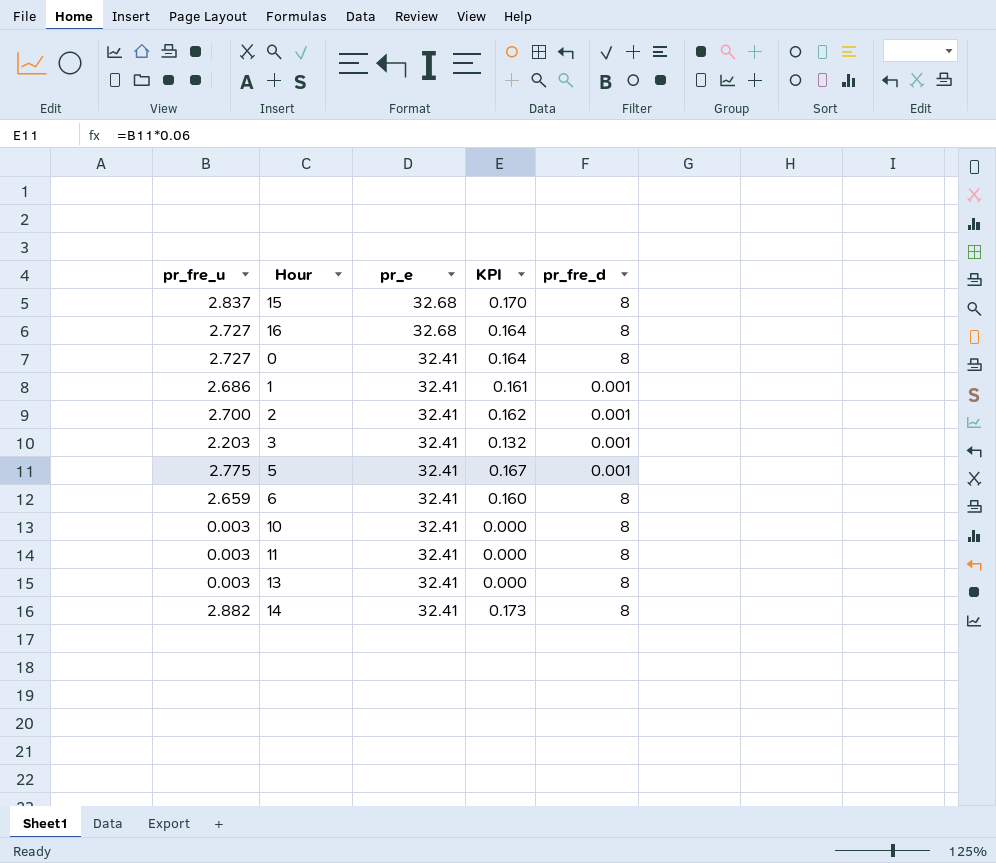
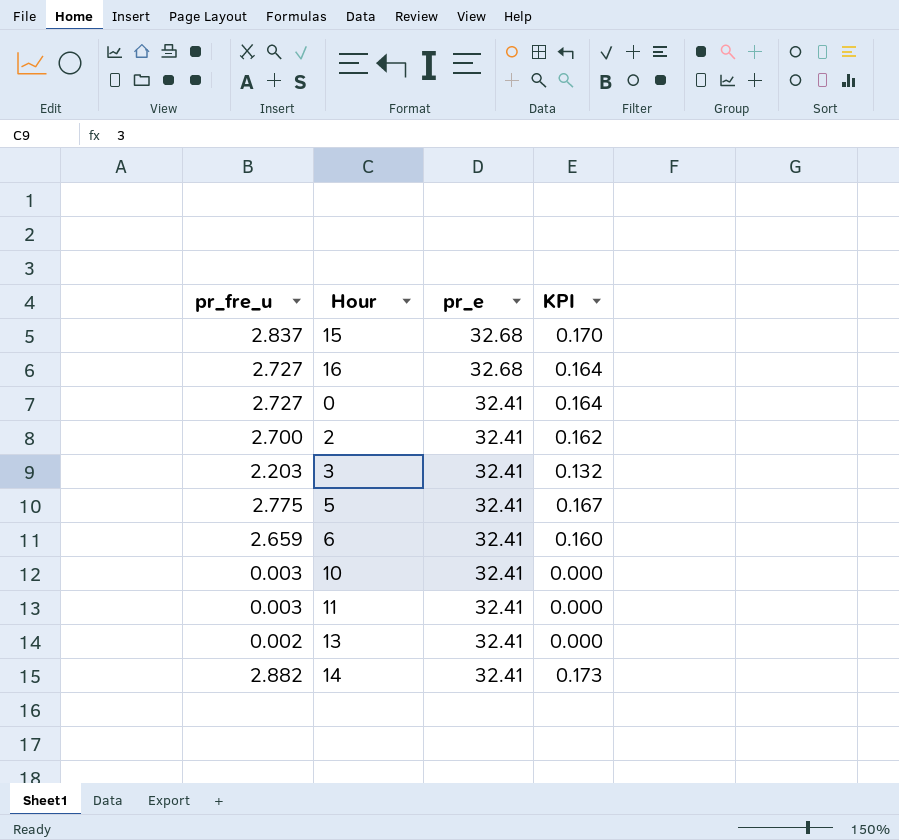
column pr_fre_d | position: 5 -> none
row 1: 2.686 | 32.41 | 0.161 | 0.001 -> none
13 | pr_fre_u: 0.003 -> 0.002

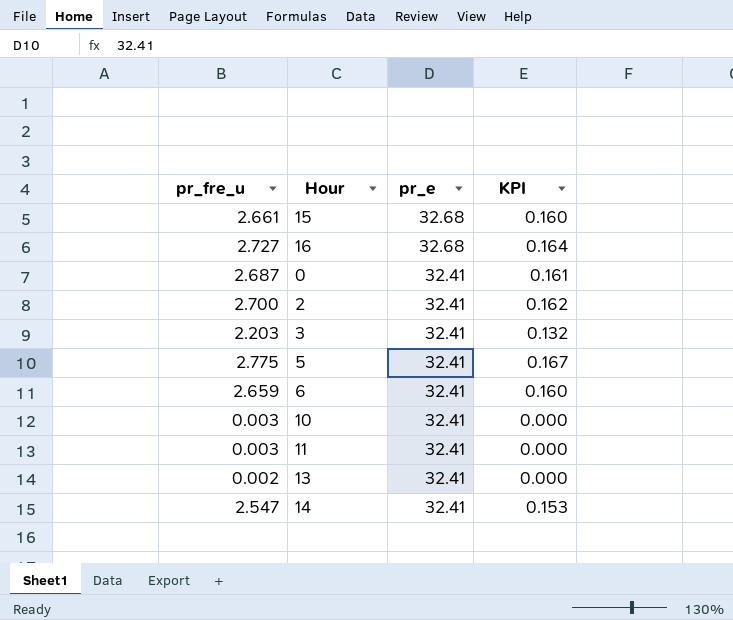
15 | pr_fre_u: 2.837 -> 2.661
15 | KPI: 0.170 -> 0.160
0 | pr_fre_u: 2.727 -> 2.687
0 | KPI: 0.164 -> 0.161
14 | pr_fre_u: 2.882 -> 2.547
14 | KPI: 0.173 -> 0.153

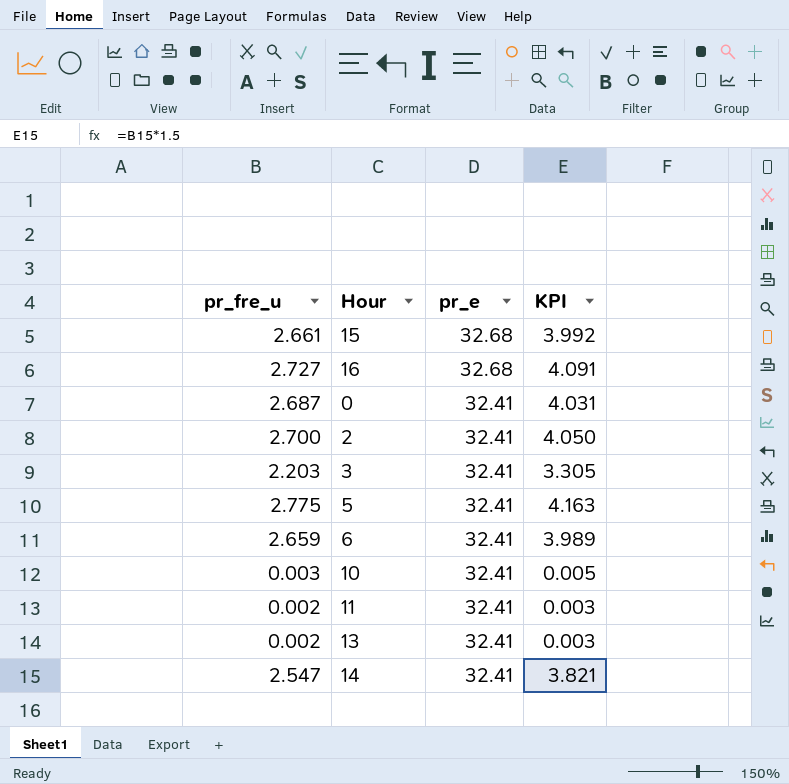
column KPI | formula: [pr_fre_u] * 0.06 -> [pr_fre_u] * 1.5
11 | pr_fre_u: 0.003 -> 0.002

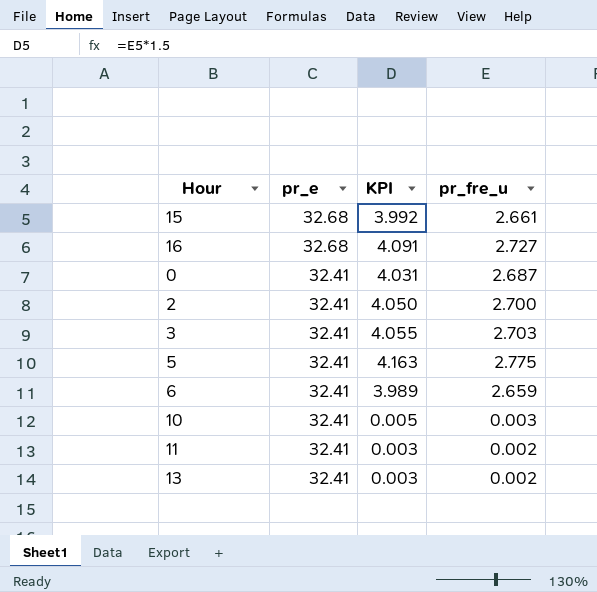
column pr_fre_u | position: 1 -> 4
row 14: 2.547 | 32.41 | 3.821 -> none
3 | KPI: 3.305 -> 4.055
3 | pr_fre_u: 2.203 -> 2.703

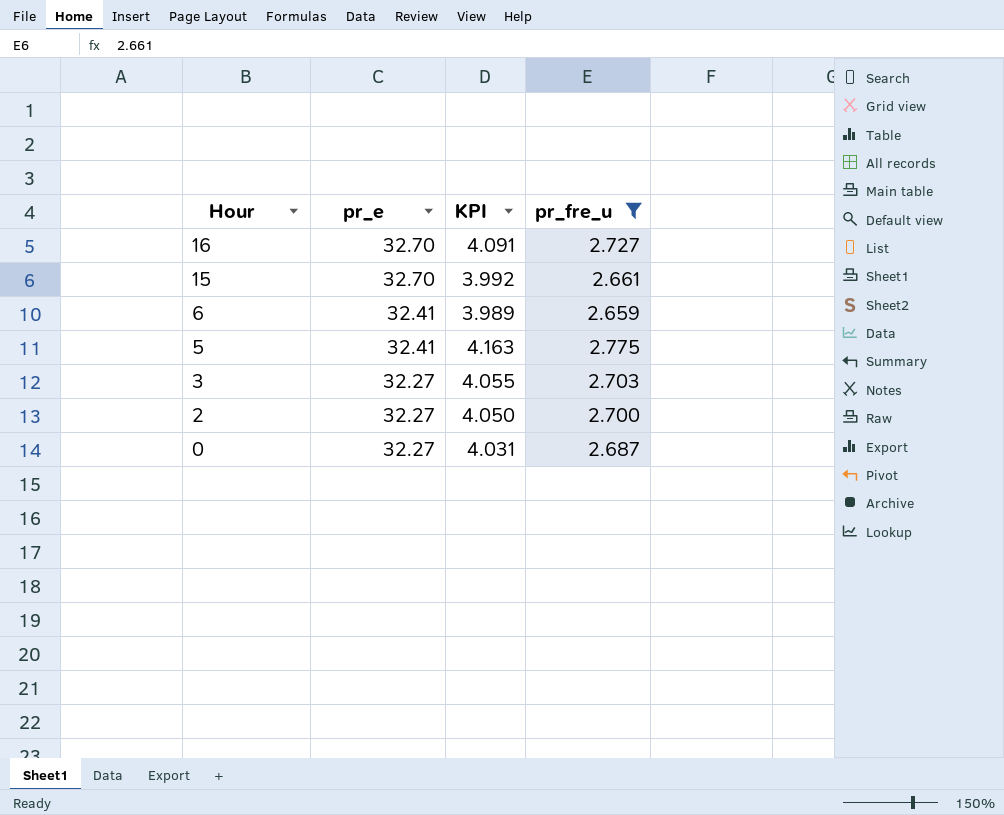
filter: none -> pr_fre_u >= 2.659
row order: pr_e descending -> Hour descending
16 | pr_e: 32.68 -> 32.70
15 | pr_e: 32.68 -> 32.70
3 | pr_e: 32.41 -> 32.27
2 | pr_e: 32.41 -> 32.27
0 | pr_e: 32.41 -> 32.27

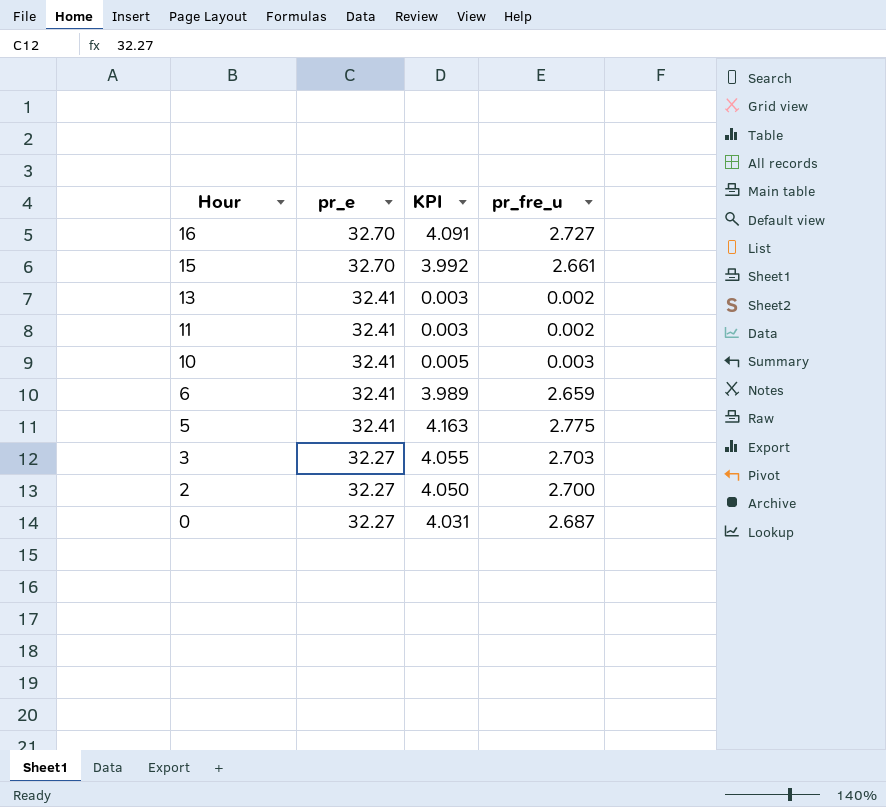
filter: pr_fre_u >= 2.659 -> none

